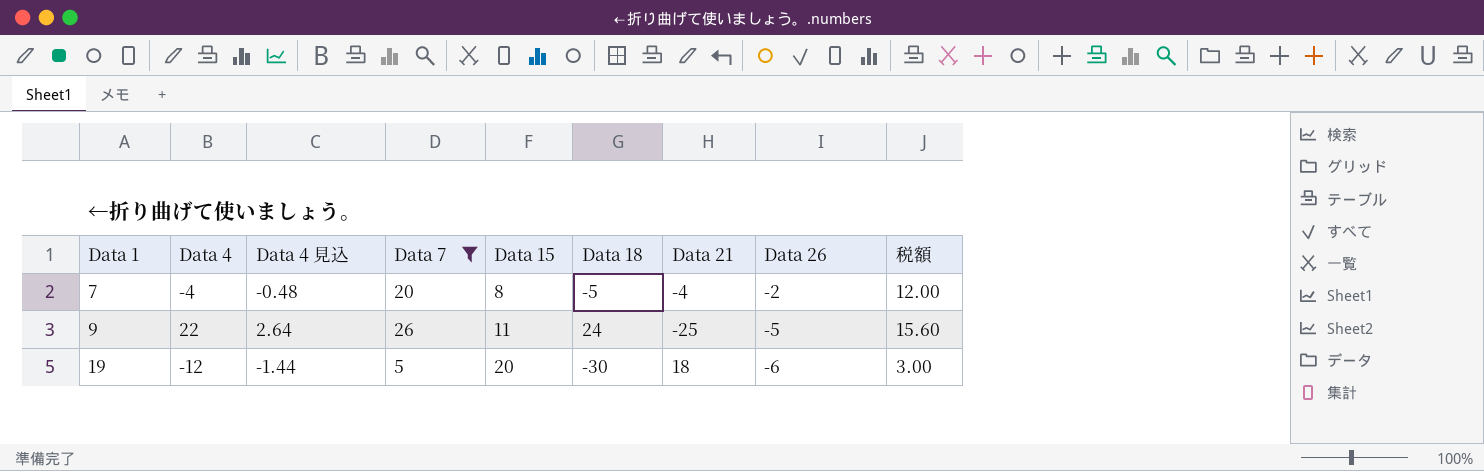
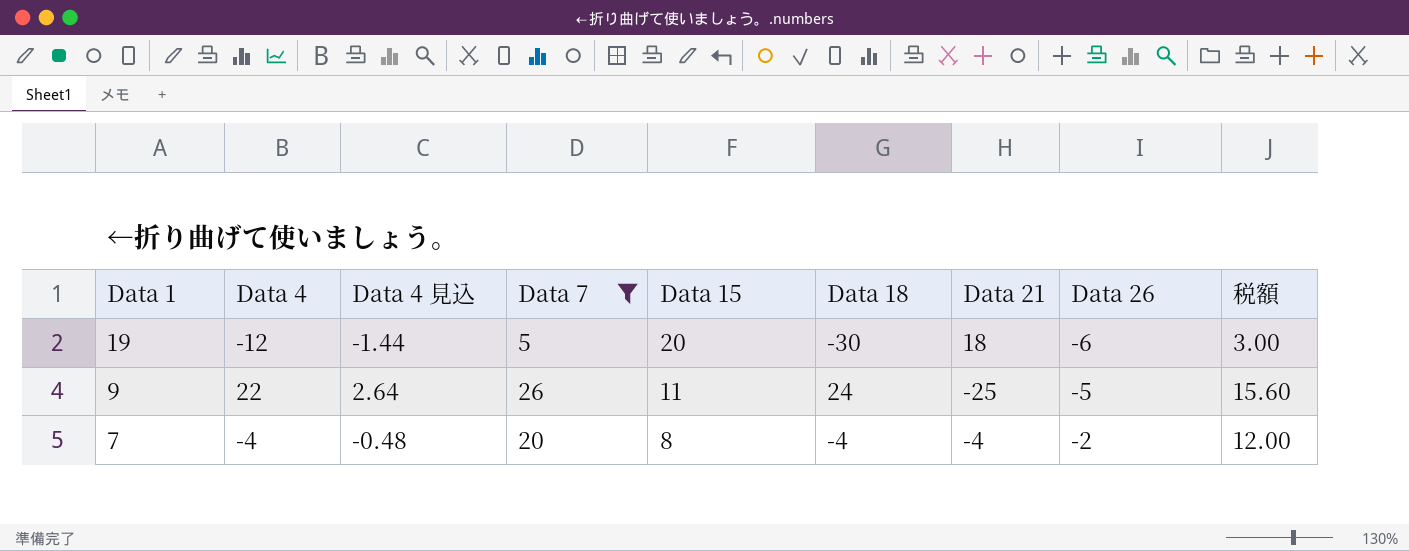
row order: Data 1 ascending -> Data 1 descending
7 | Data 18: -5 -> -4

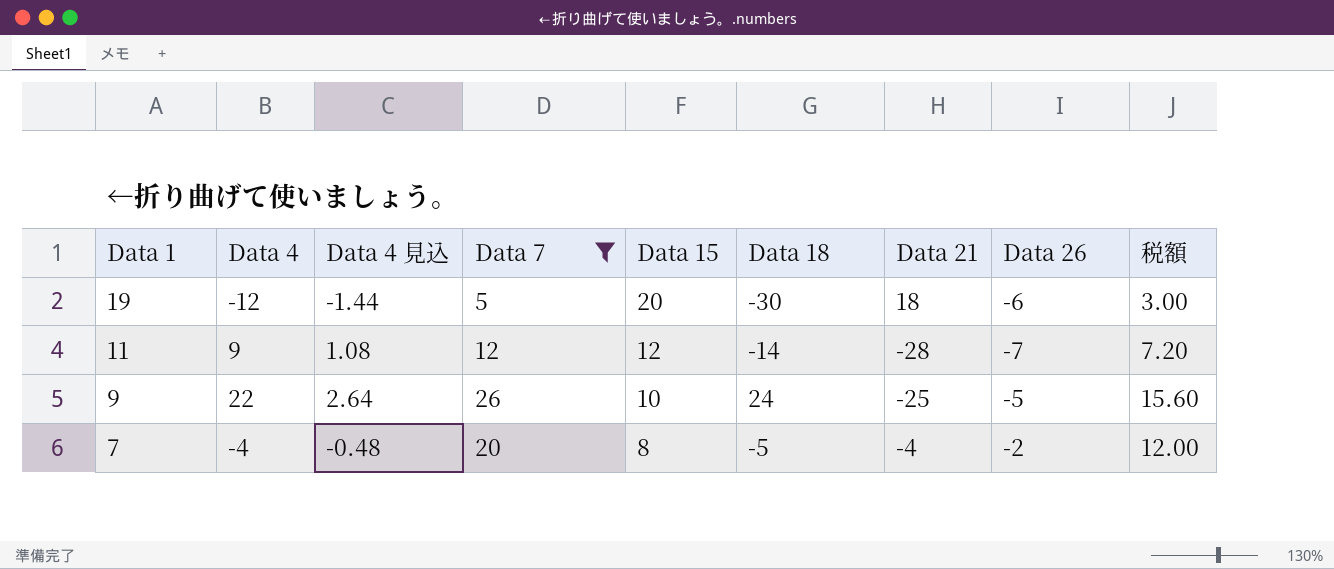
row 11: none -> 9 | 1.08 | 12 | 12 | -14 | -28 | -7 | 7.20
9 | Data 15: 11 -> 10
7 | Data 18: -4 -> -5

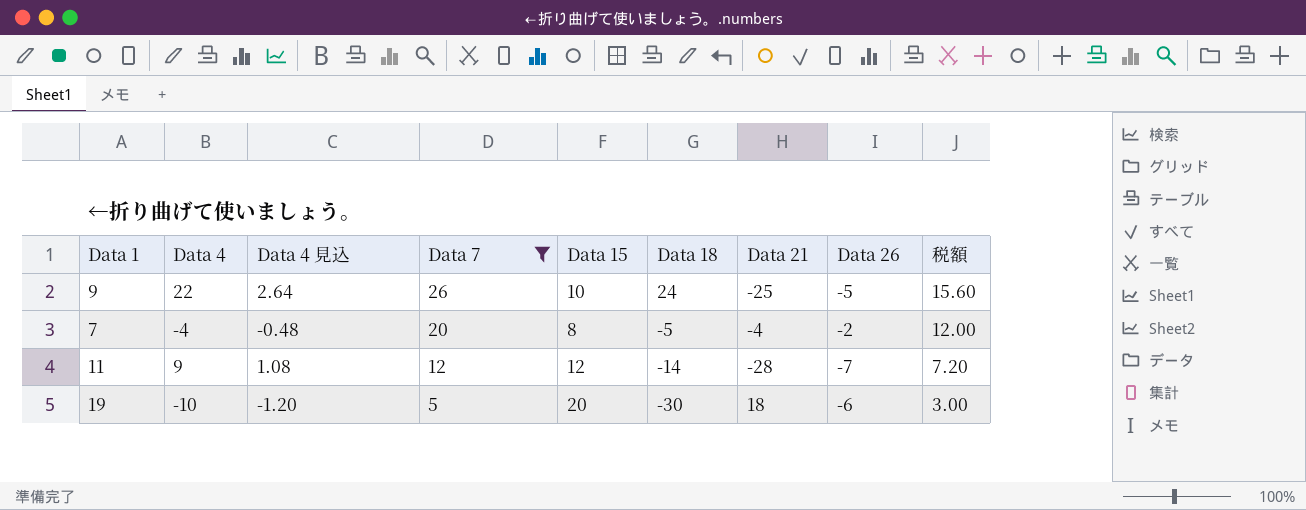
row order: Data 1 descending -> Data 7 descending
19 | Data 4: -12 -> -10
19 | Data 4 見込: -1.44 -> -1.20

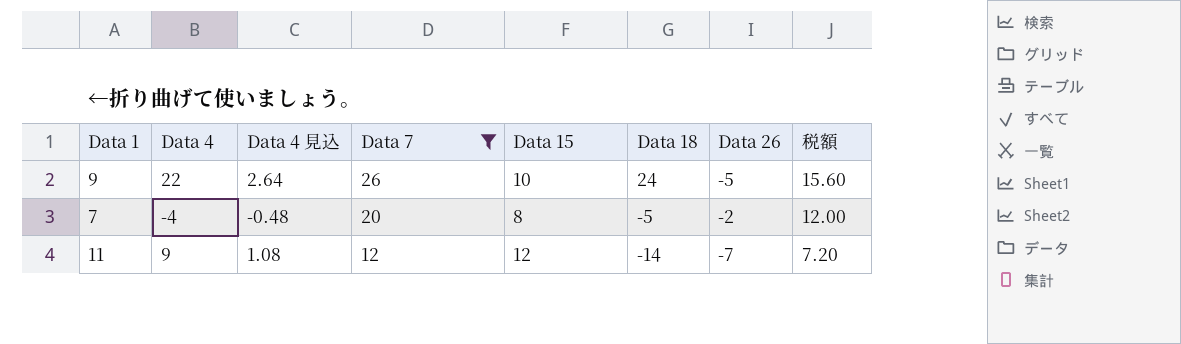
column Data 21 | position: 7 -> none
row 19: -10 | -1.20 | 5 | 20 | -30 | 18 | -6 | 3.00 -> none

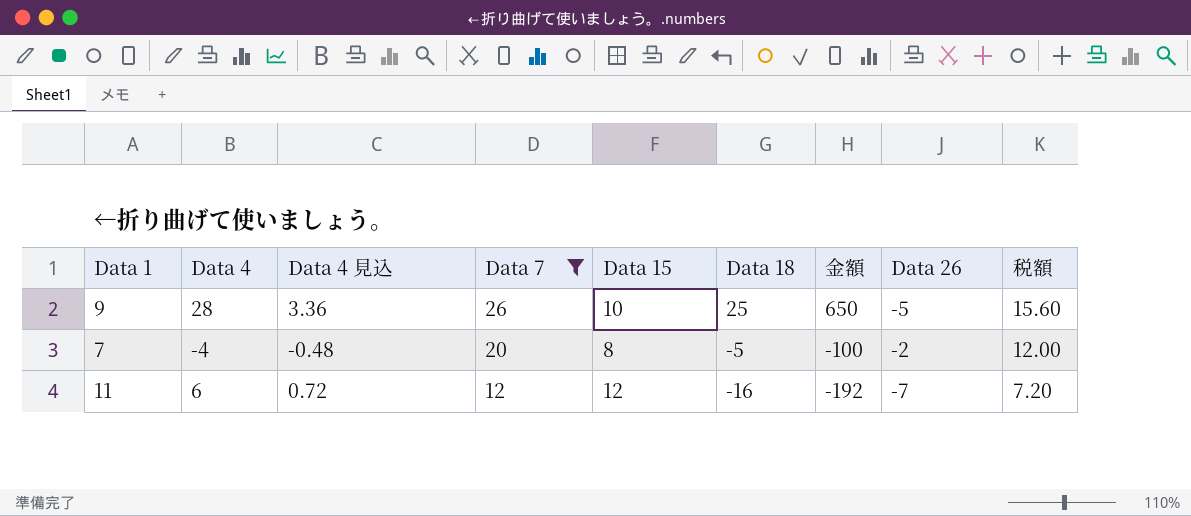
column 金額 | formula: none -> [Data 7] * [Data 18]
9 | Data 4: 22 -> 28
9 | Data 4 見込: 2.64 -> 3.36
9 | Data 18: 24 -> 25
11 | Data 4: 9 -> 6
11 | Data 4 見込: 1.08 -> 0.72
11 | Data 18: -14 -> -16

